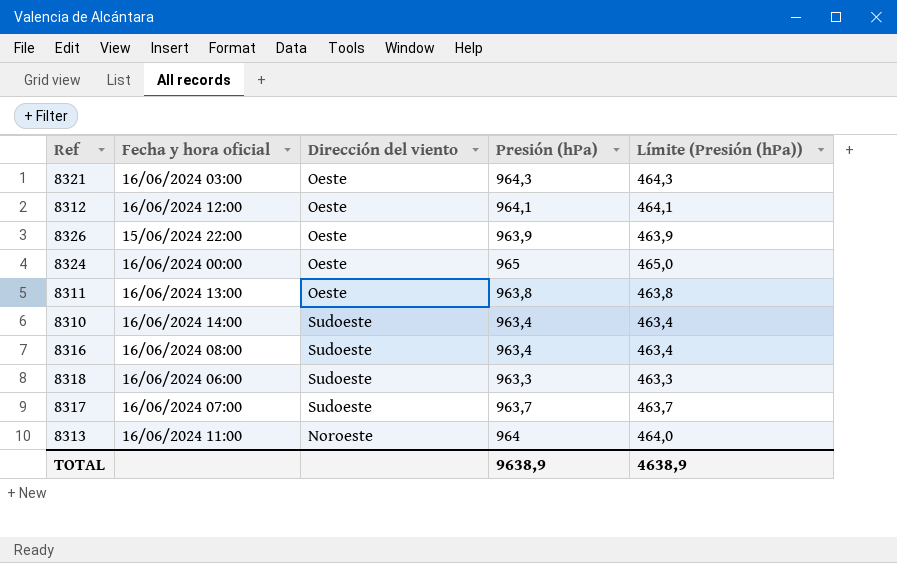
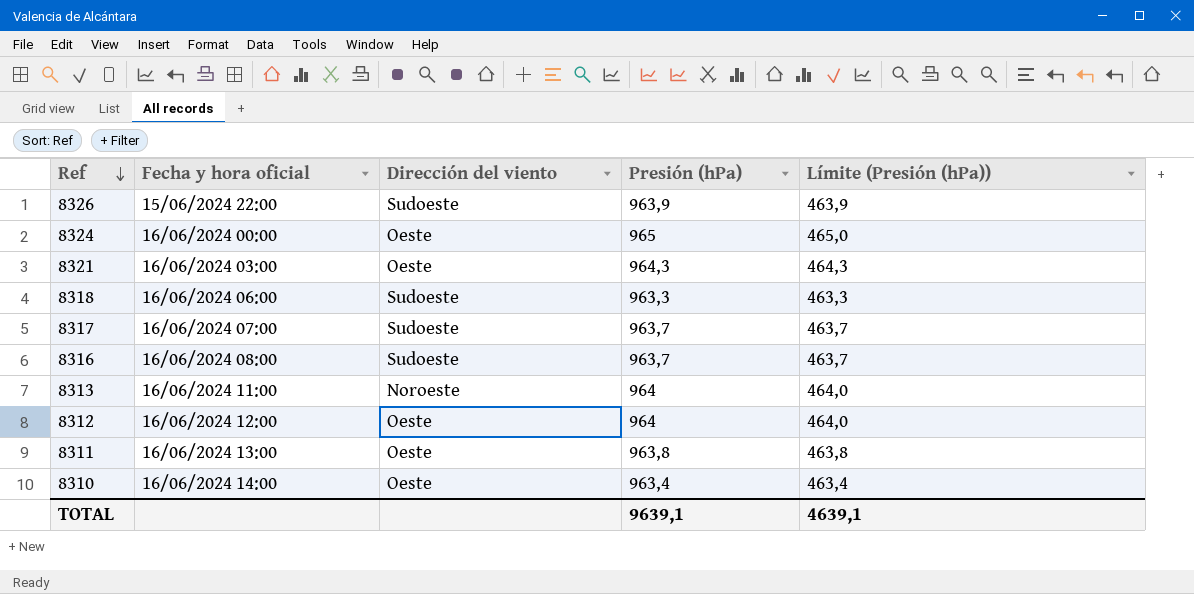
row order: none -> Ref descending
8326 | Dirección del viento: Oeste -> Sudoeste
8316 | Presión (hPa): 963,4 -> 963,7
8316 | Límite (Presión (hPa)): 463,4 -> 463,7
8312 | Presión (hPa): 964,1 -> 964
8312 | Límite (Presión (hPa)): 464,1 -> 464,0
8310 | Dirección del viento: Sudoeste -> Oeste
TOTAL | Presión (hPa): 9638,9 -> 9639,1
TOTAL | Límite (Presión (hPa)): 4638,9 -> 4639,1

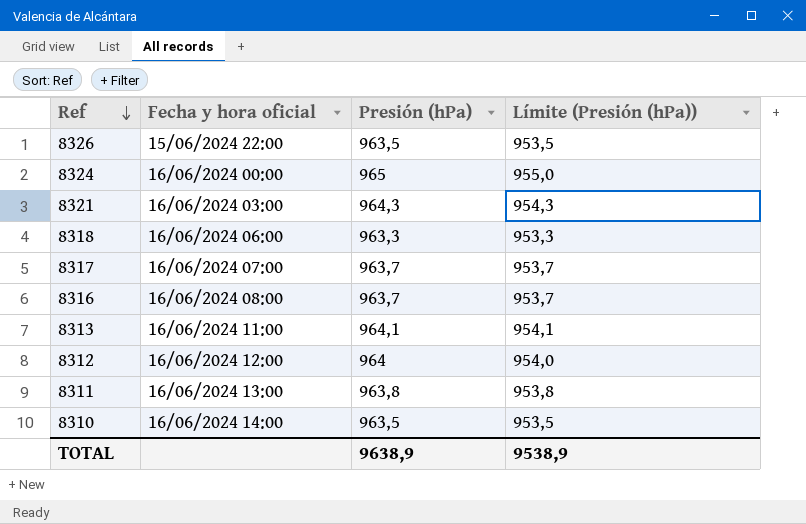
column Dirección del viento | position: 3 -> none
column Límite (Presión (hPa)) | formula: [Presión (hPa)] - 500 -> [Presión (hPa)] - 10
8326 | Presión (hPa): 963,9 -> 963,5
8313 | Presión (hPa): 964 -> 964,1
8310 | Presión (hPa): 963,4 -> 963,5
TOTAL | Presión (hPa): 9639,1 -> 9638,9
TOTAL | Límite (Presión (hPa)): 4639,1 -> 9538,9

